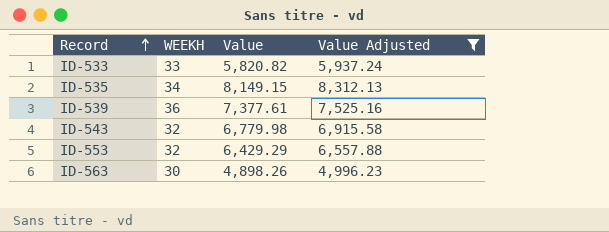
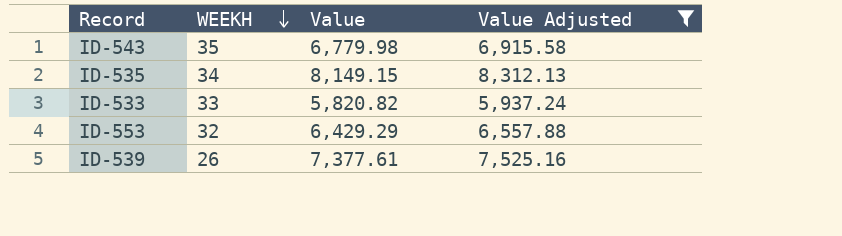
row order: Record ascending -> WEEKH descending
row ID-563: 30 | 4,898.26 | 4,996.23 -> none
ID-543 | WEEKH: 32 -> 35
ID-539 | WEEKH: 36 -> 26

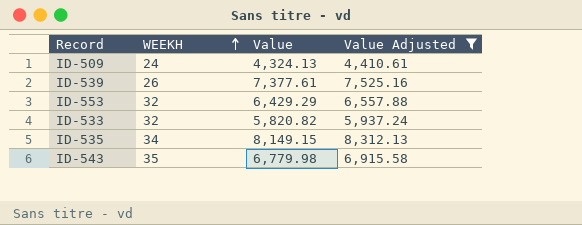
row order: WEEKH descending -> WEEKH ascending
row ID-509: none -> 24 | 4,324.13 | 4,410.61
ID-533 | WEEKH: 33 -> 32

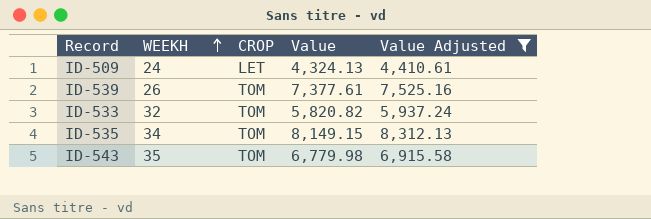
column CROP | position: none -> 3
row ID-553: 32 | 6,429.29 | 6,557.88 -> none

